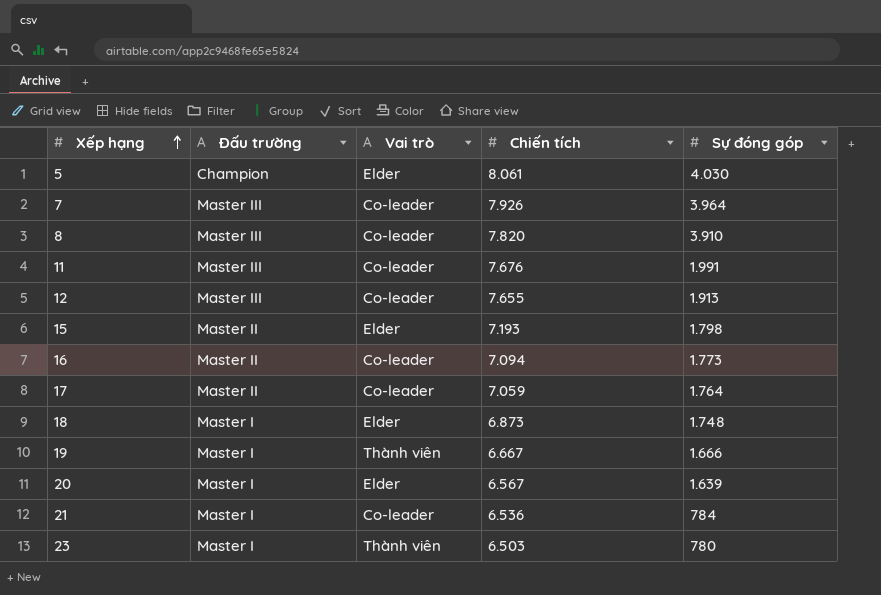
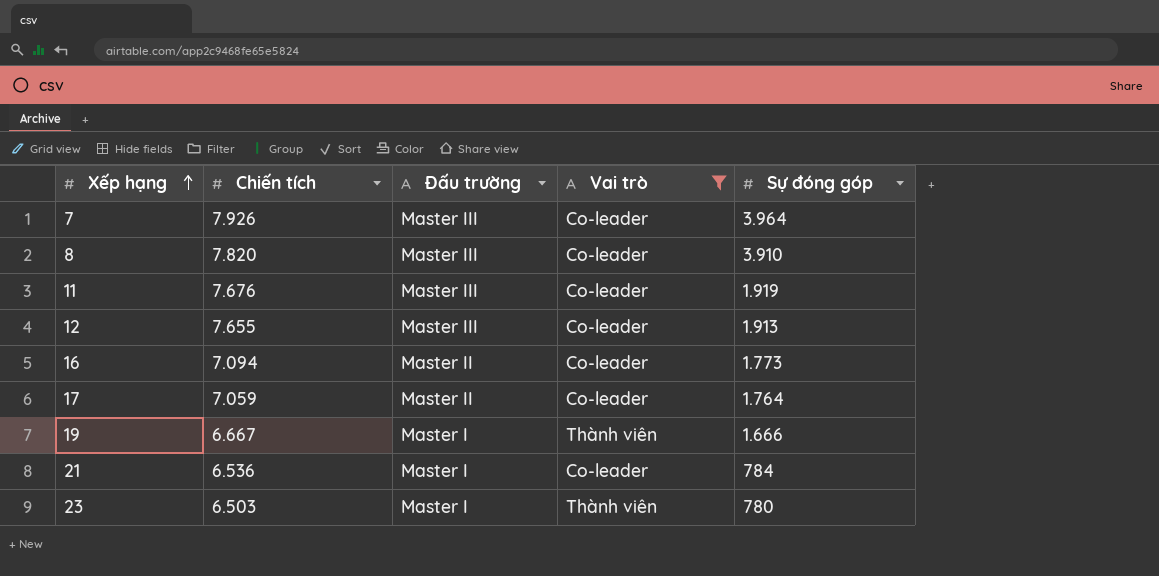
filter: none -> Vai trò != Elder
column Chiến tích | position: 4 -> 2
11 | Sự đóng góp: 1.991 -> 1.919

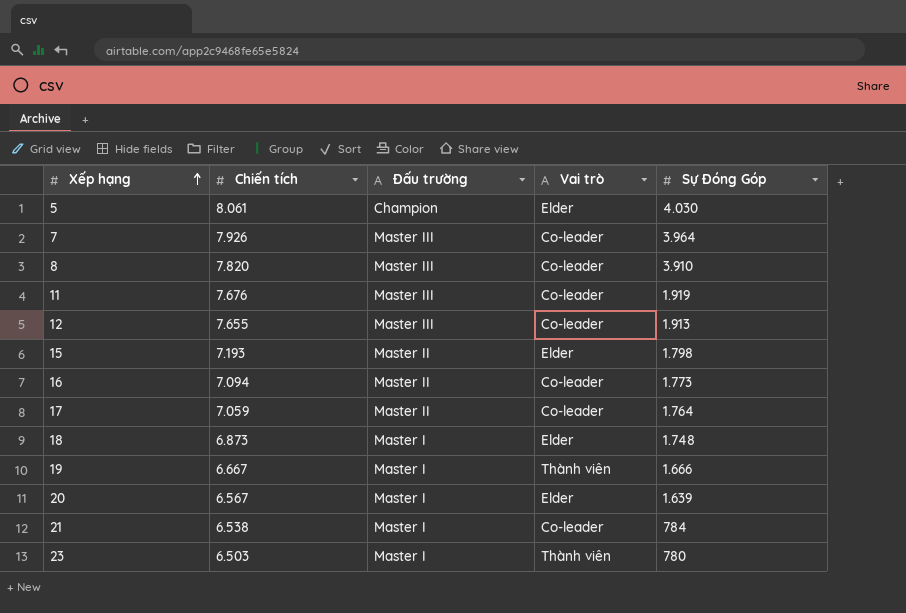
filter: Vai trò != Elder -> none
column name: Sự đóng góp -> Sự Đóng Góp
21 | Chiến tích: 6.536 -> 6.538

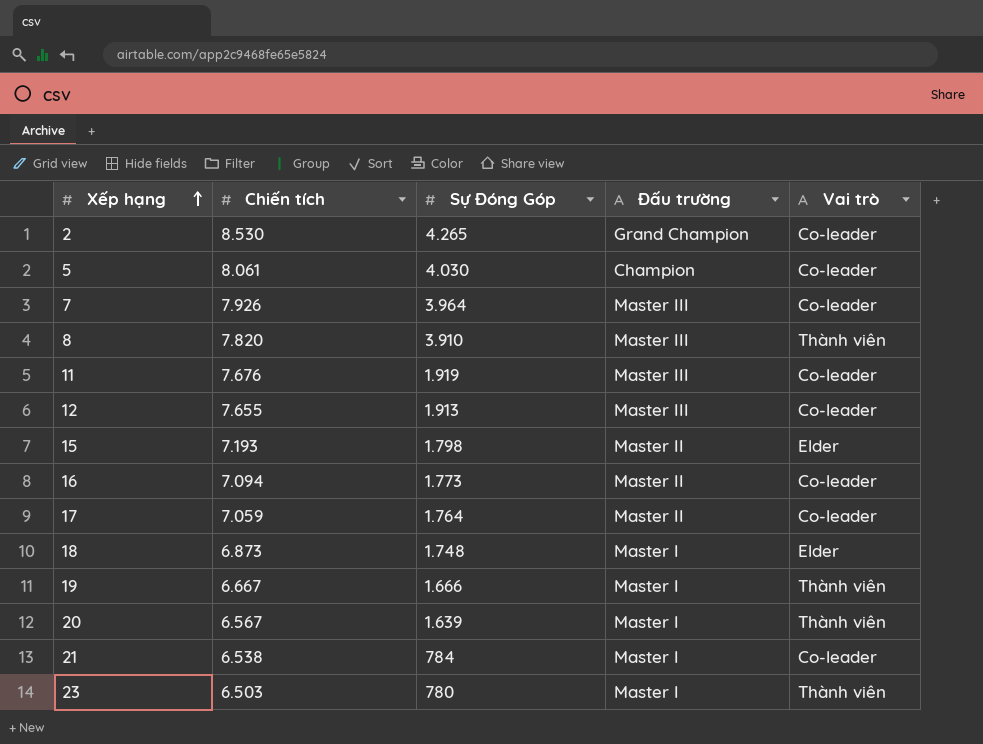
column Sự Đóng Góp | position: 5 -> 3
row 2: none -> 8.530 | 4.265 | Grand Champion | Co-leader
5 | Vai trò: Elder -> Co-leader
8 | Vai trò: Co-leader -> Thành viên
20 | Vai trò: Elder -> Thành viên

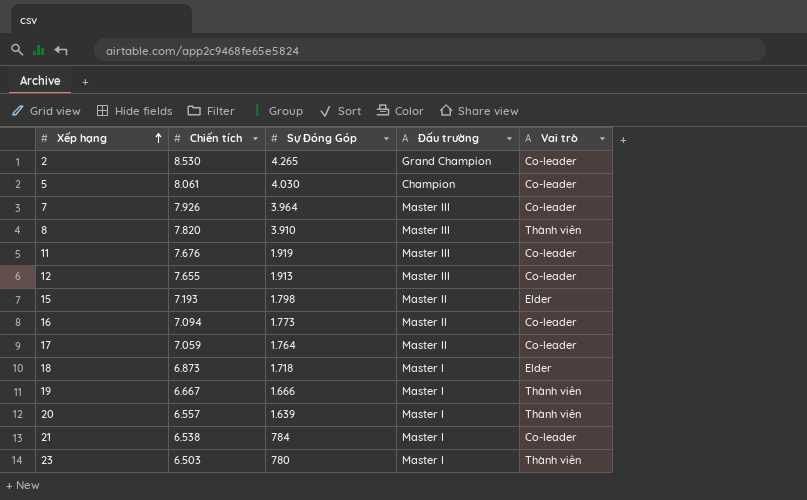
18 | Sự Đóng Góp: 1.748 -> 1.718
20 | Chiến tích: 6.567 -> 6.557

